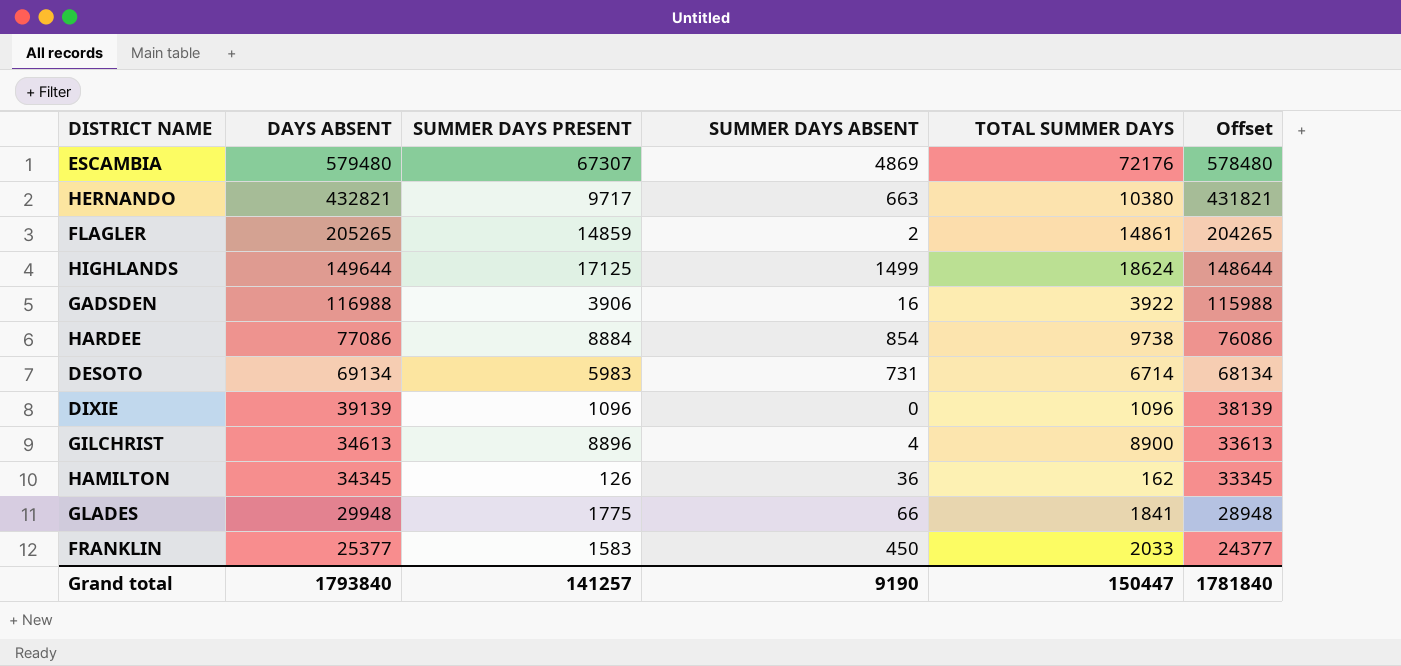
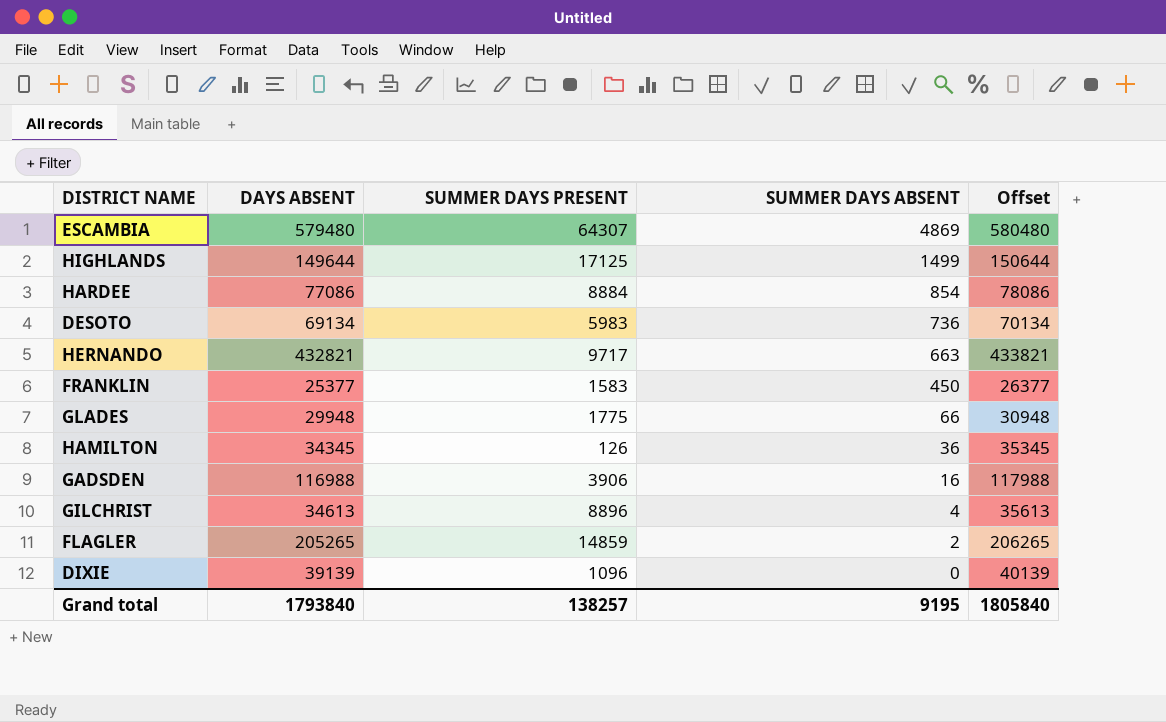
row order: DAYS ABSENT descending -> SUMMER DAYS ABSENT descending
column TOTAL SUMMER DAYS | formula: [SUMMER DAYS PRESENT] + [SUMMER DAYS ABSENT] -> none
column Offset | formula: [DAYS ABSENT] - 1000 -> [DAYS ABSENT] + 1000
ESCAMBIA | SUMMER DAYS PRESENT: 67307 -> 64307
DESOTO | SUMMER DAYS ABSENT: 731 -> 736
Grand total | SUMMER DAYS PRESENT: 141257 -> 138257
Grand total | SUMMER DAYS ABSENT: 9190 -> 9195
Grand total | Offset: 1781840 -> 1805840

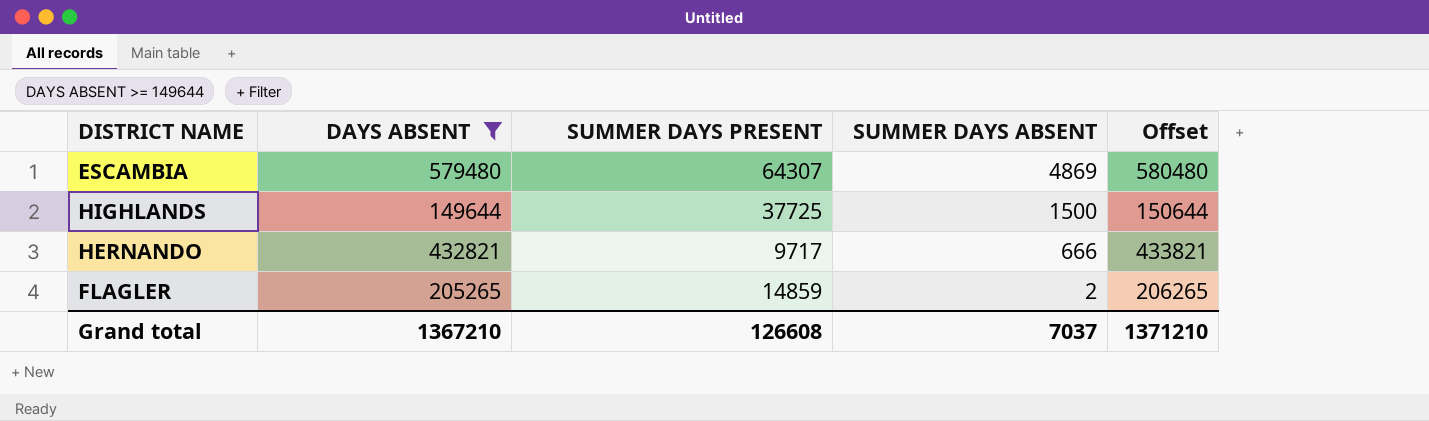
filter: none -> DAYS ABSENT >= 149644
HIGHLANDS | SUMMER DAYS PRESENT: 17125 -> 37725
HIGHLANDS | SUMMER DAYS ABSENT: 1499 -> 1500
HERNANDO | SUMMER DAYS ABSENT: 663 -> 666
Grand total | DAYS ABSENT: 1793840 -> 1367210
Grand total | SUMMER DAYS PRESENT: 138257 -> 126608
Grand total | SUMMER DAYS ABSENT: 9195 -> 7037
Grand total | Offset: 1805840 -> 1371210

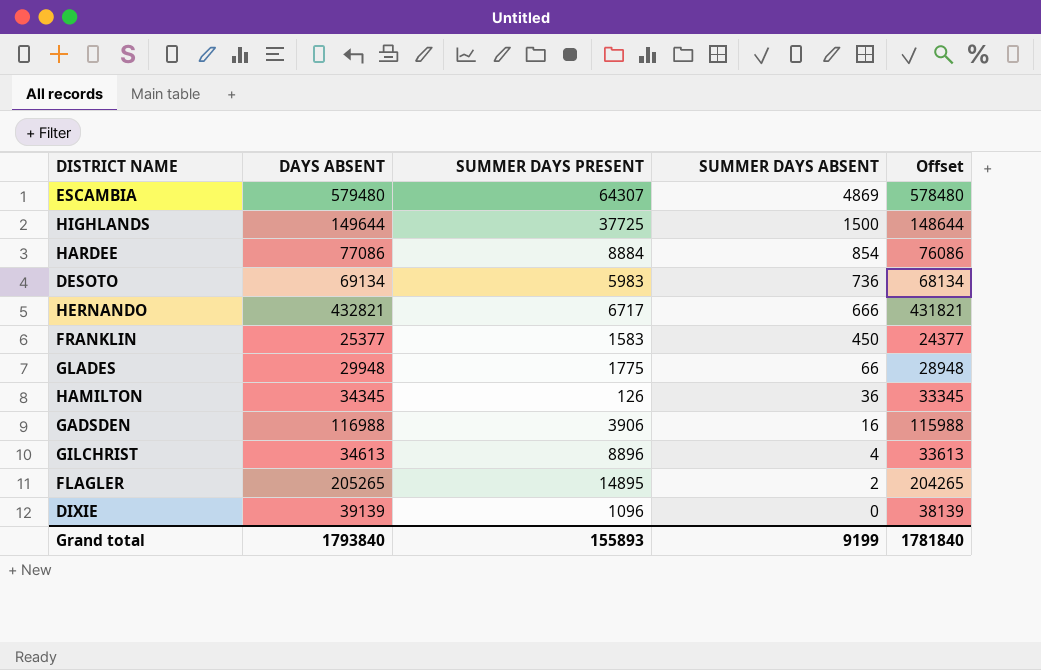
filter: DAYS ABSENT >= 149644 -> none
column Offset | formula: [DAYS ABSENT] + 1000 -> [DAYS ABSENT] - 1000
HERNANDO | SUMMER DAYS PRESENT: 9717 -> 6717
FLAGLER | SUMMER DAYS PRESENT: 14859 -> 14895
Grand total | DAYS ABSENT: 1367210 -> 1793840
Grand total | SUMMER DAYS PRESENT: 126608 -> 155893
Grand total | SUMMER DAYS ABSENT: 7037 -> 9199
Grand total | Offset: 1371210 -> 1781840

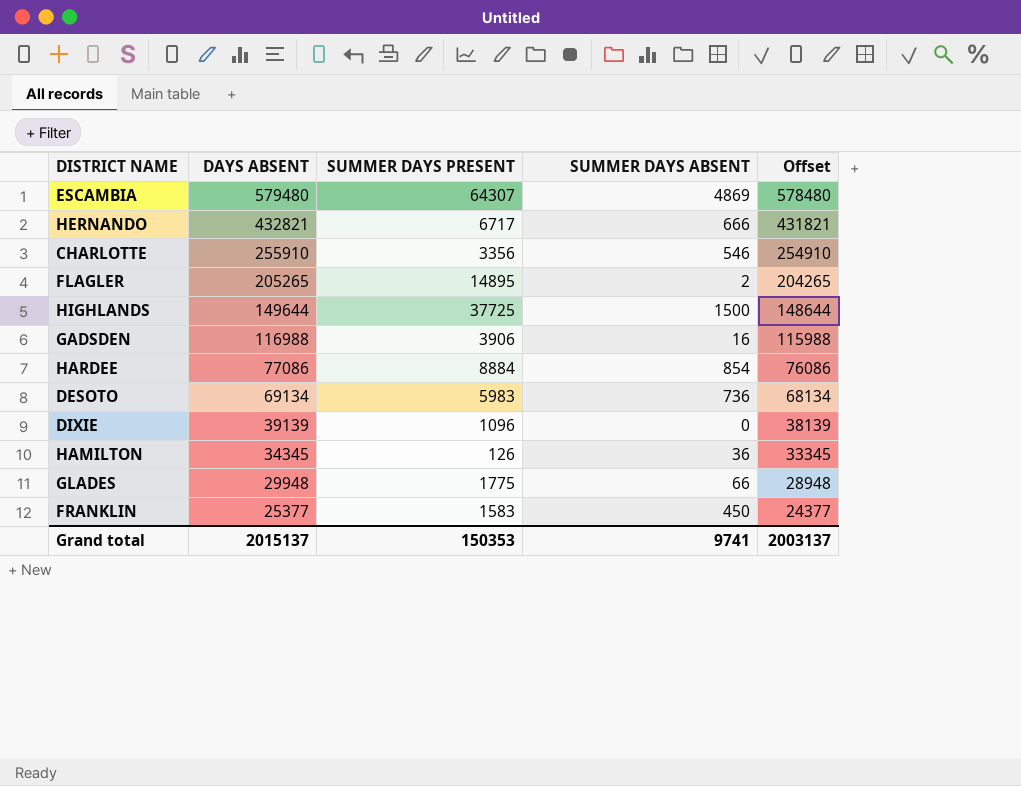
row order: SUMMER DAYS ABSENT descending -> DAYS ABSENT descending
row GILCHRIST: 34613 | 8896 | 4 | 33613 -> none
row CHARLOTTE: none -> 255910 | 3356 | 546 | 254910
Grand total | DAYS ABSENT: 1793840 -> 2015137
Grand total | SUMMER DAYS PRESENT: 155893 -> 150353
Grand total | SUMMER DAYS ABSENT: 9199 -> 9741
Grand total | Offset: 1781840 -> 2003137

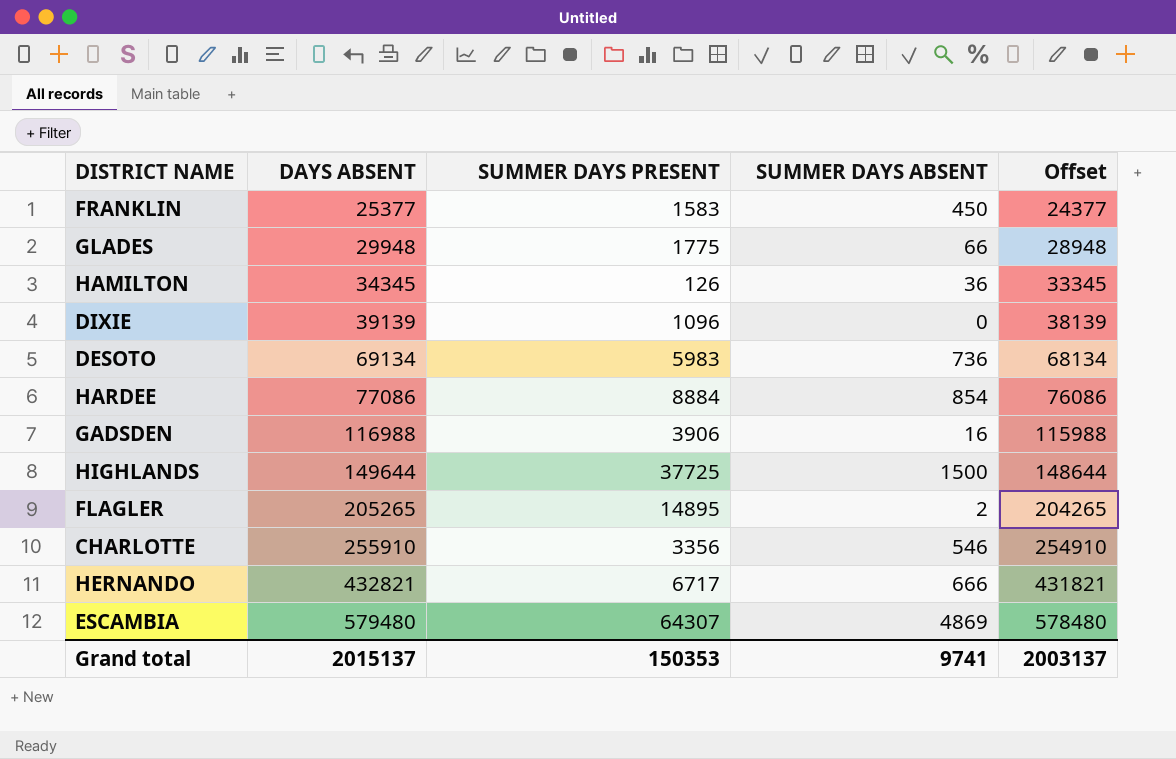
row order: DAYS ABSENT descending -> DAYS ABSENT ascending

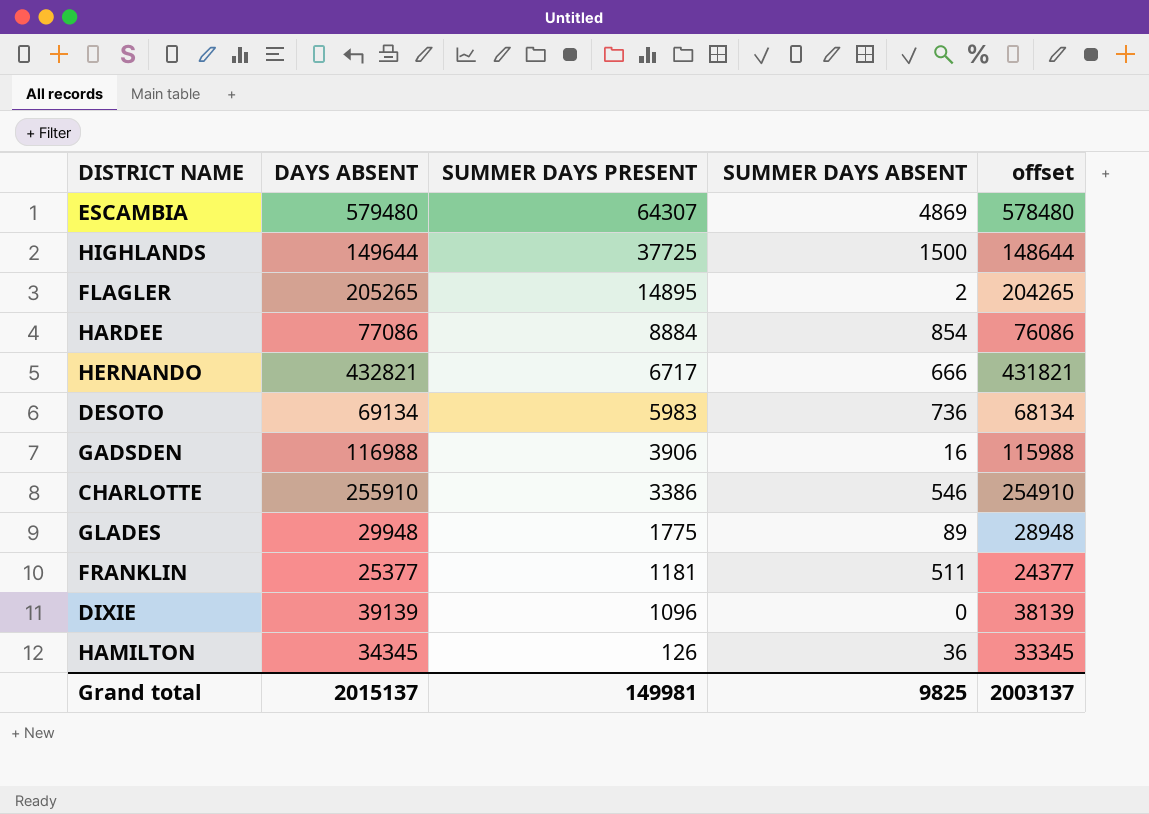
row order: DAYS ABSENT ascending -> SUMMER DAYS PRESENT descending
column name: Offset -> offset
CHARLOTTE | SUMMER DAYS PRESENT: 3356 -> 3386
GLADES | SUMMER DAYS ABSENT: 66 -> 89
FRANKLIN | SUMMER DAYS PRESENT: 1583 -> 1181
FRANKLIN | SUMMER DAYS ABSENT: 450 -> 511
Grand total | SUMMER DAYS PRESENT: 150353 -> 149981
Grand total | SUMMER DAYS ABSENT: 9741 -> 9825

